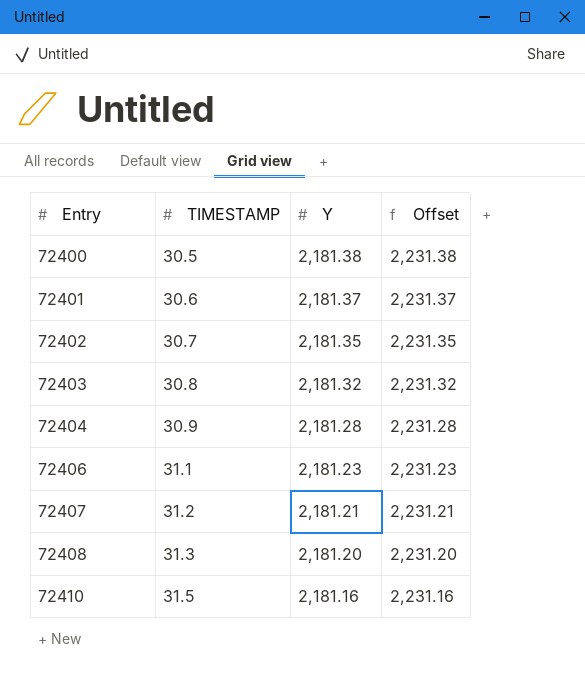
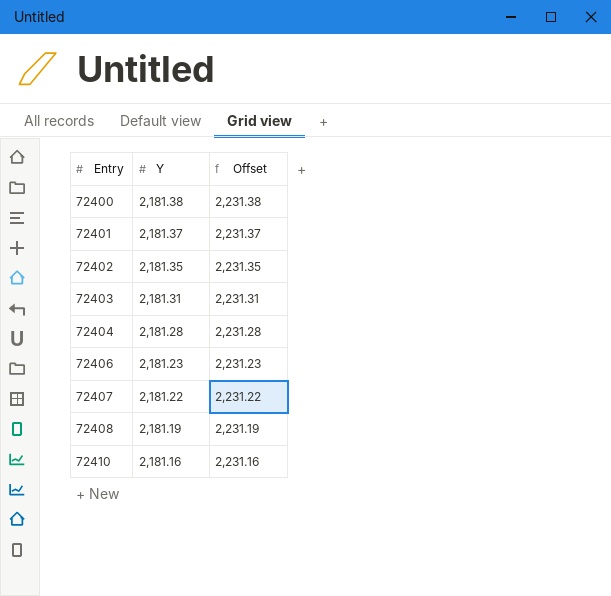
column TIMESTAMP | position: 2 -> none
72403 | Y: 2,181.32 -> 2,181.31
72403 | Offset: 2,231.32 -> 2,231.31
72407 | Y: 2,181.21 -> 2,181.22
72407 | Offset: 2,231.21 -> 2,231.22
72408 | Y: 2,181.20 -> 2,181.19
72408 | Offset: 2,231.20 -> 2,231.19

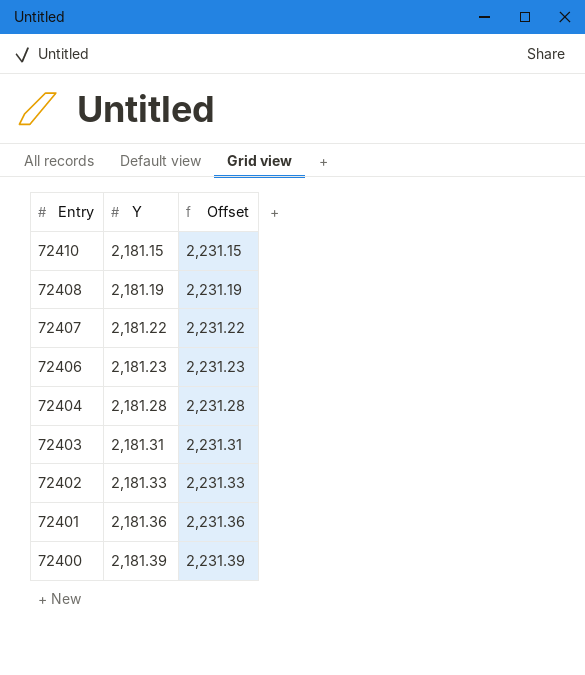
row order: Entry ascending -> Entry descending
72410 | Y: 2,181.16 -> 2,181.15
72410 | Offset: 2,231.16 -> 2,231.15
72402 | Y: 2,181.35 -> 2,181.33
72402 | Offset: 2,231.35 -> 2,231.33
72401 | Y: 2,181.37 -> 2,181.36
72401 | Offset: 2,231.37 -> 2,231.36
72400 | Y: 2,181.38 -> 2,181.39
72400 | Offset: 2,231.38 -> 2,231.39

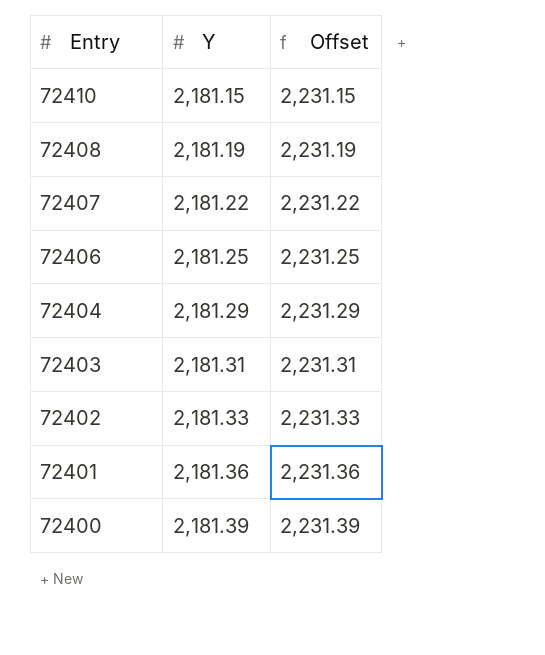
72406 | Y: 2,181.23 -> 2,181.25
72406 | Offset: 2,231.23 -> 2,231.25
72404 | Y: 2,181.28 -> 2,181.29
72404 | Offset: 2,231.28 -> 2,231.29

